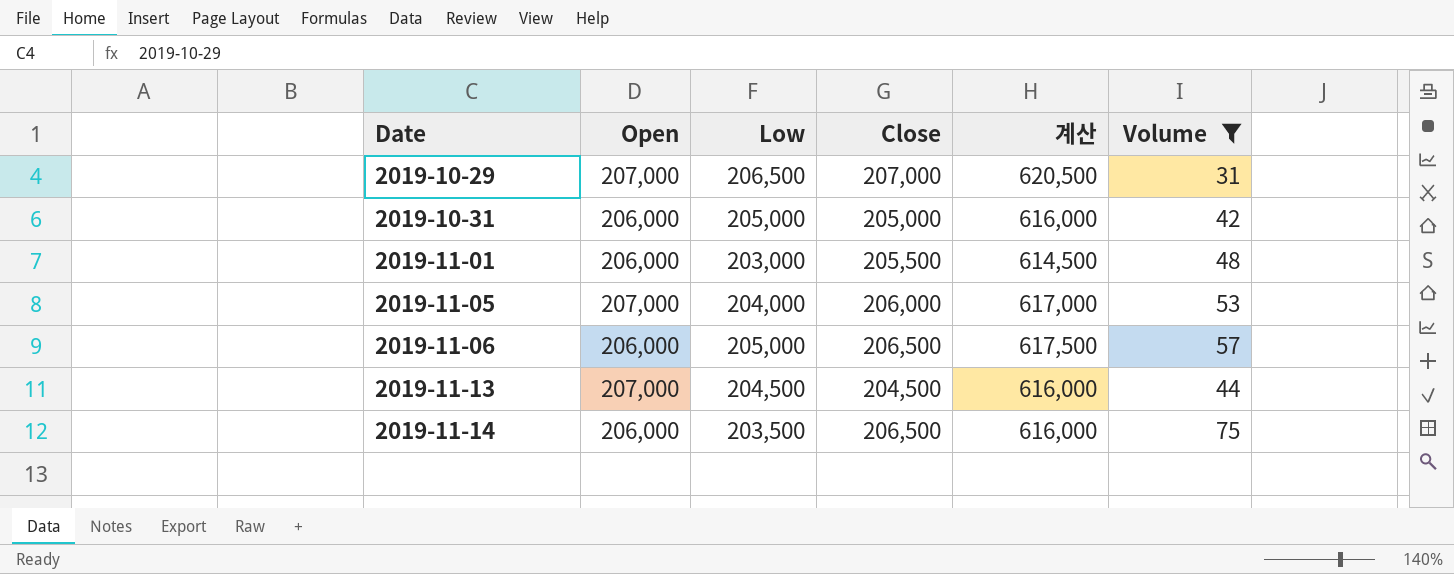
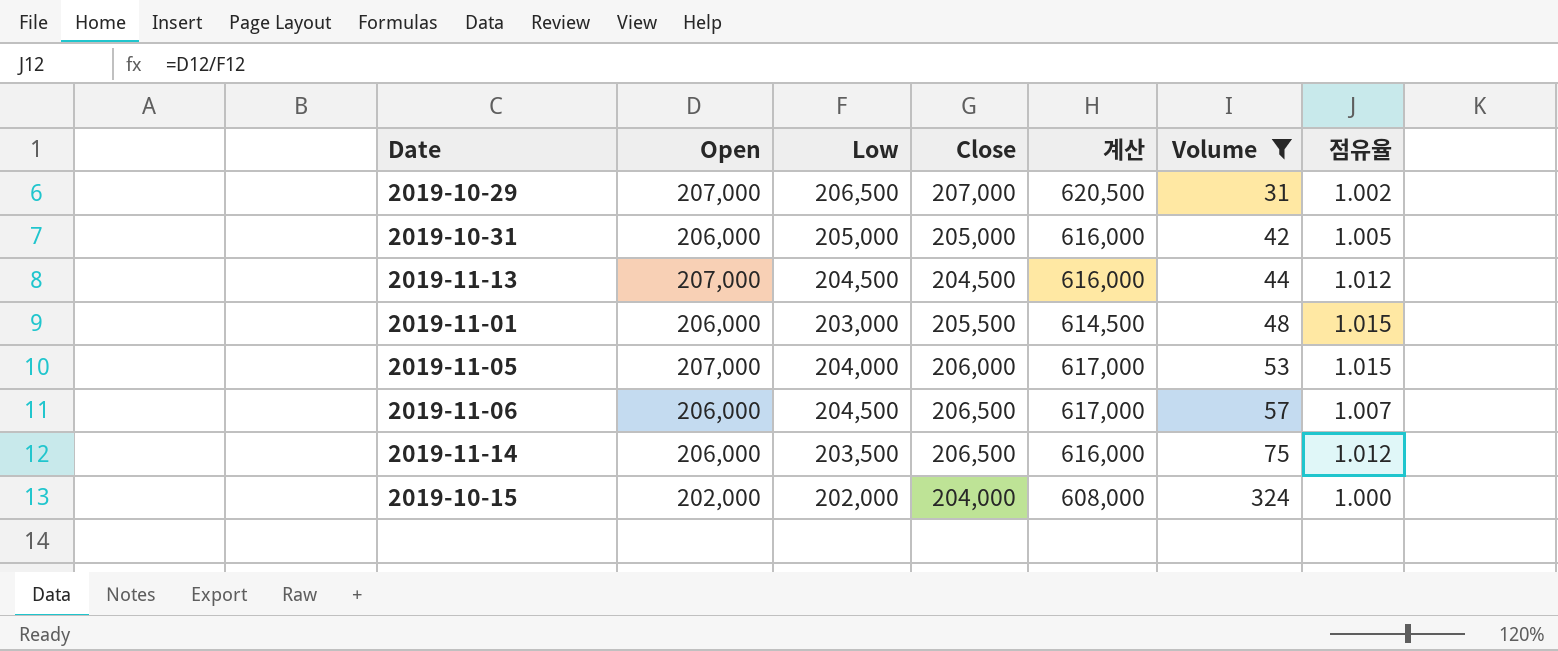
row order: Date ascending -> Volume ascending
column 점유율 | formula: none -> [Open] / [Low]
2019-11-06 | Low: 205,000 -> 204,500
2019-11-06 | 계산: 617,500 -> 617,000
row 2019-10-15: none -> 202,000 | 202,000 | 204,000 | 608,000 | 324 | 1.000

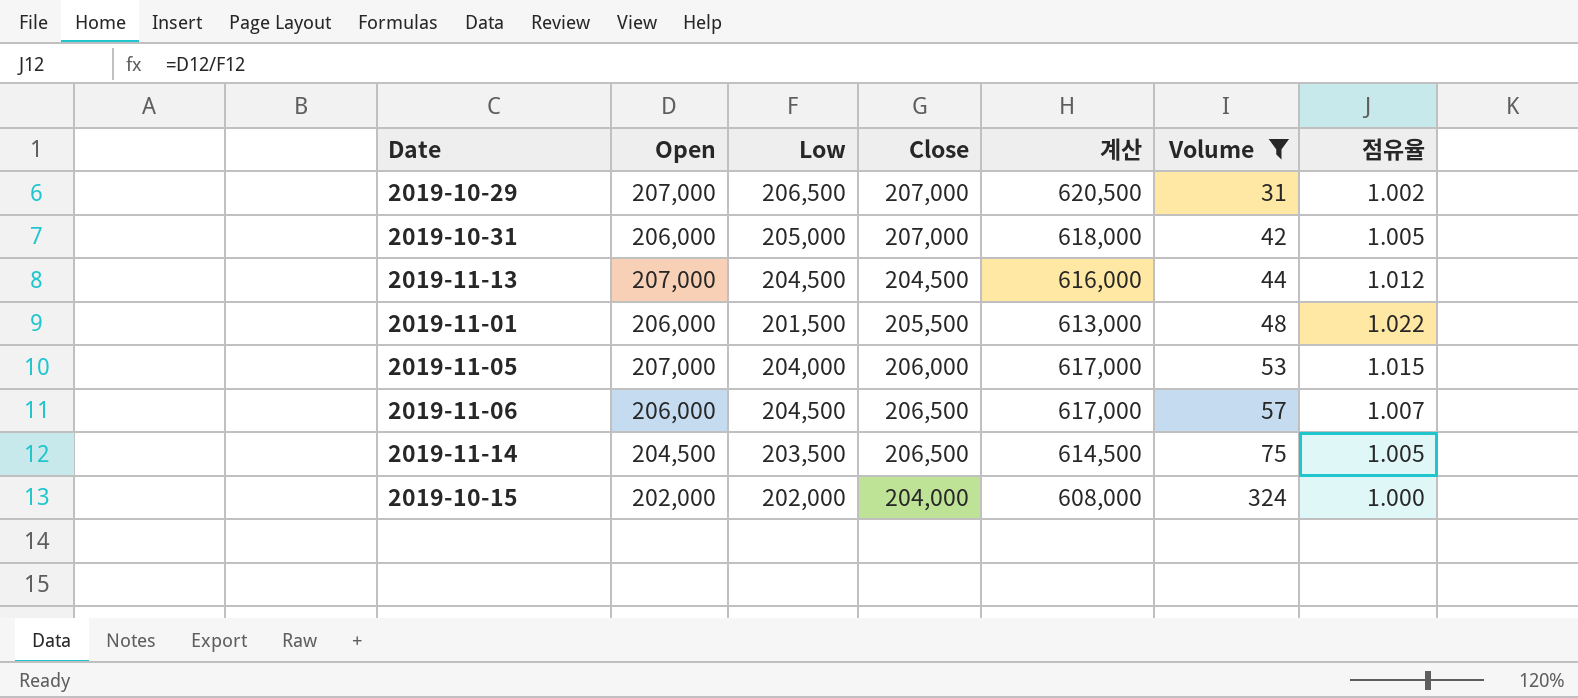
2019-10-31 | Close: 205,000 -> 207,000
2019-10-31 | 계산: 616,000 -> 618,000
2019-11-01 | Low: 203,000 -> 201,500
2019-11-01 | 계산: 614,500 -> 613,000
2019-11-01 | 점유율: 1.015 -> 1.022
2019-11-14 | Open: 206,000 -> 204,500
2019-11-14 | 계산: 616,000 -> 614,500
2019-11-14 | 점유율: 1.012 -> 1.005

